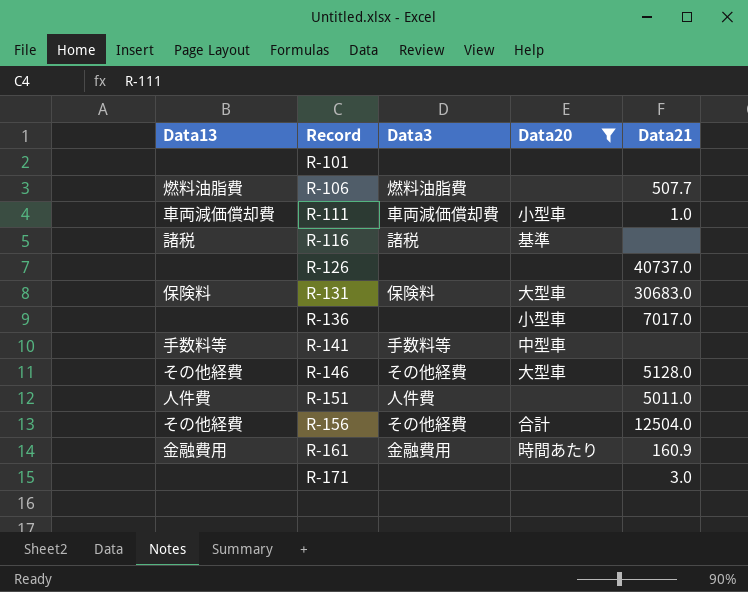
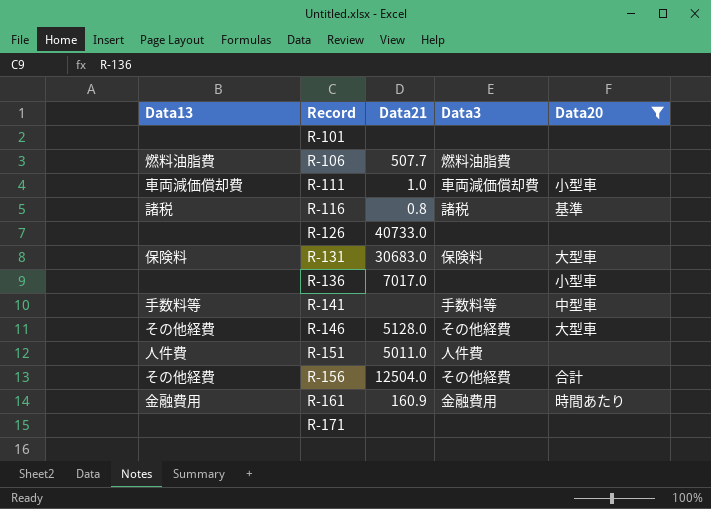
column Data21 | position: 5 -> 3
R-116 | Data21: none -> 0.8
R-126 | Data21: 40737.0 -> 40733.0
R-171 | Data21: 3.0 -> none

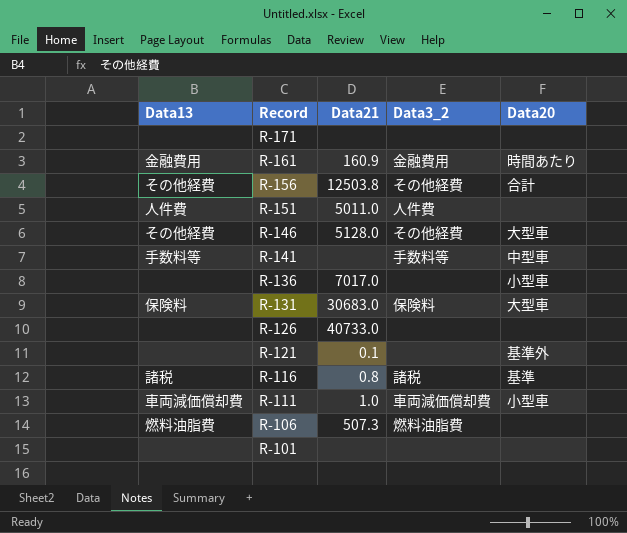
filter: Data20 != 基準外 -> none
row order: Record ascending -> Record descending
column name: Data3 -> Data3_2
R-156 | Data21: 12504.0 -> 12503.8
R-106 | Data21: 507.7 -> 507.3

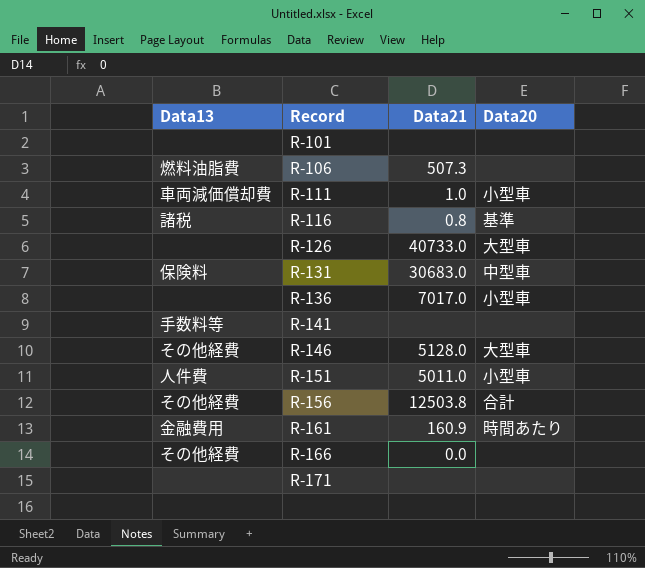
row order: Record descending -> Record ascending
column Data3_2 | position: 4 -> none
row R-121: none | 0.1 | none | 基準外 -> none
R-126 | Data20: none -> 大型車
R-131 | Data20: 大型車 -> 中型車
R-141 | Data20: 中型車 -> none
R-151 | Data20: none -> 小型車
row R-166: none -> その他経費 | 0.0 | none

